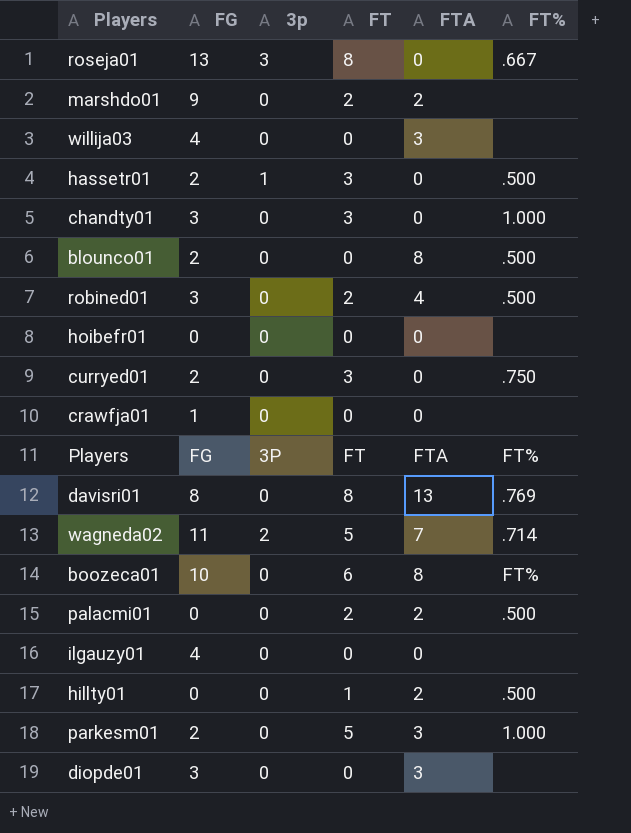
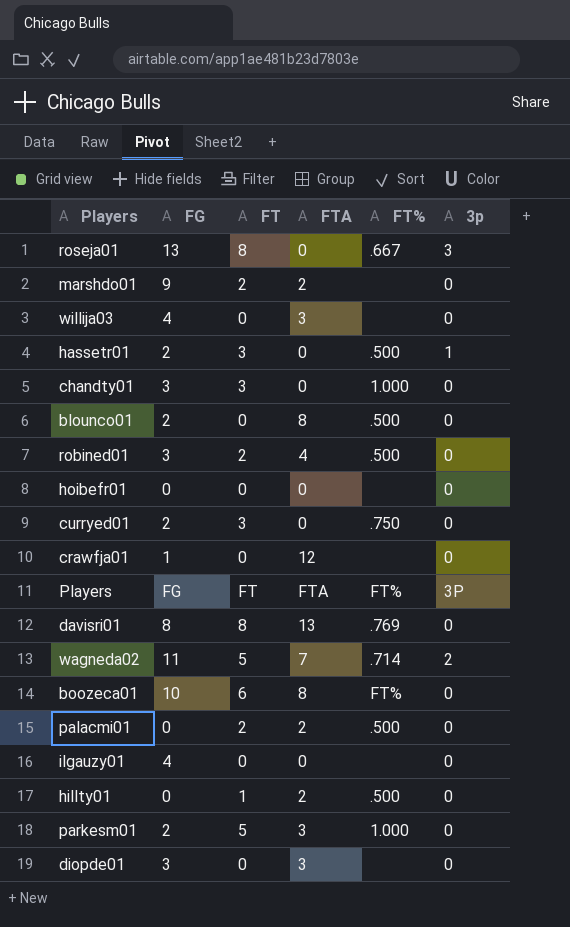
column 3p | position: 3 -> 6
crawfja01 | FTA: 0 -> 12

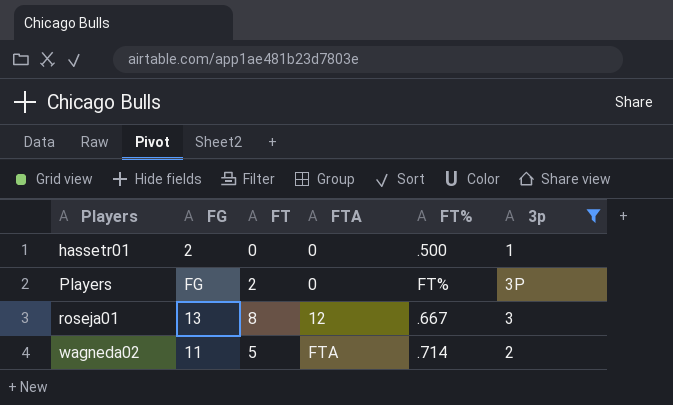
filter: none -> 3p != 0
row order: none -> Players ascending
hassetr01 | FT: 3 -> 0
Players | FT: FT -> 2
Players | FTA: FTA -> 0
roseja01 | FTA: 0 -> 12
wagneda02 | FTA: 7 -> FTA

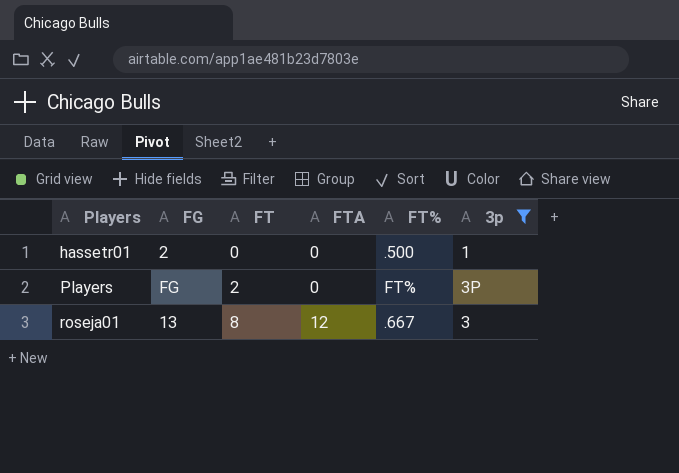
row wagneda02: 11 | 5 | FTA | .714 | 2 -> none

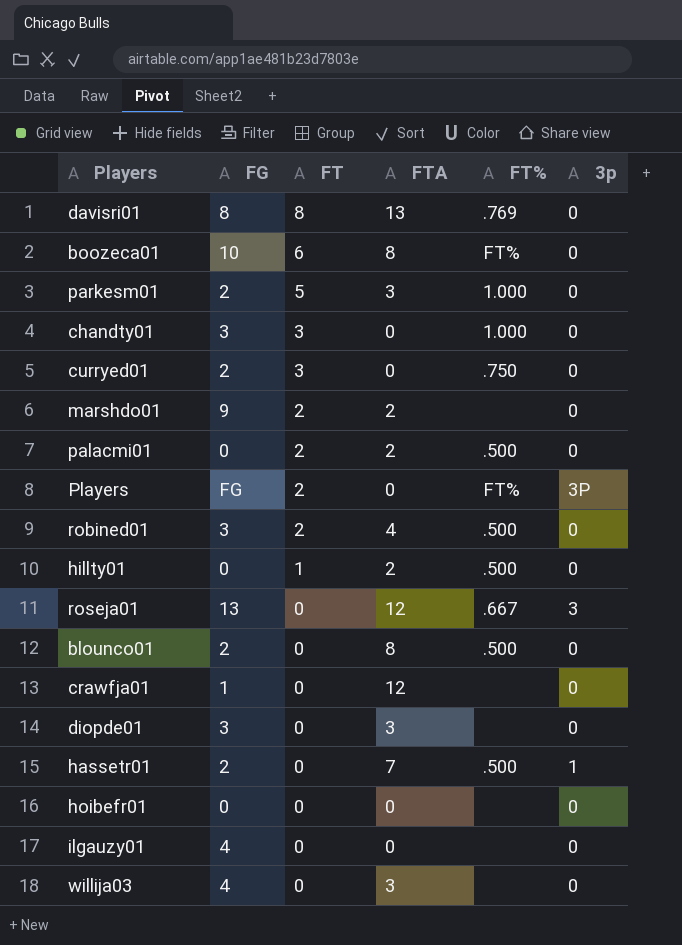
filter: 3p != 0 -> none
row order: Players ascending -> FT descending
roseja01 | FT: 8 -> 0
hassetr01 | FTA: 0 -> 7

